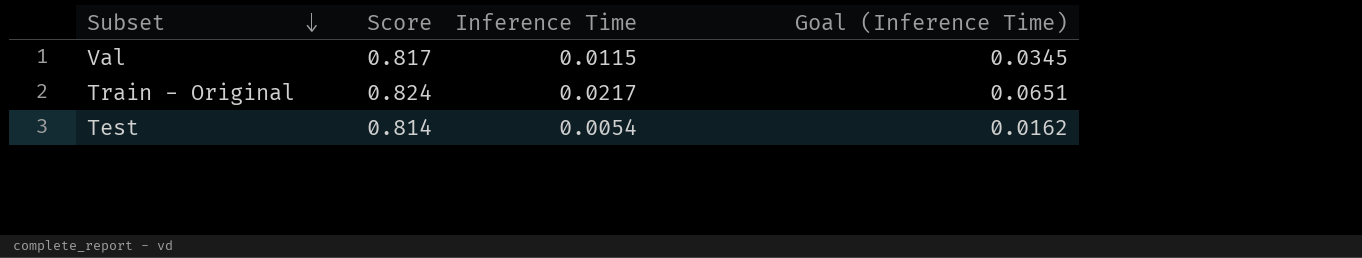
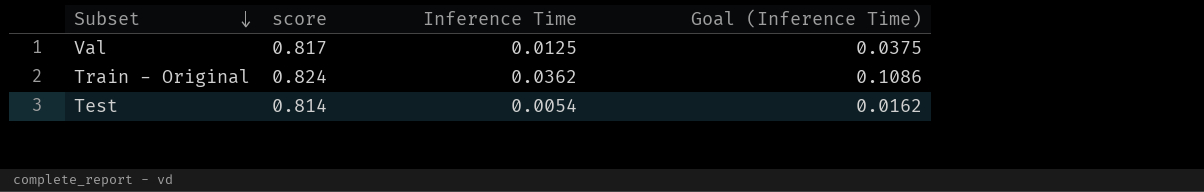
column name: Score -> score
Val | Inference Time: 0.0115 -> 0.0125
Val | Goal (Inference Time): 0.0345 -> 0.0375
Train - Original | Inference Time: 0.0217 -> 0.0362
Train - Original | Goal (Inference Time): 0.0651 -> 0.1086

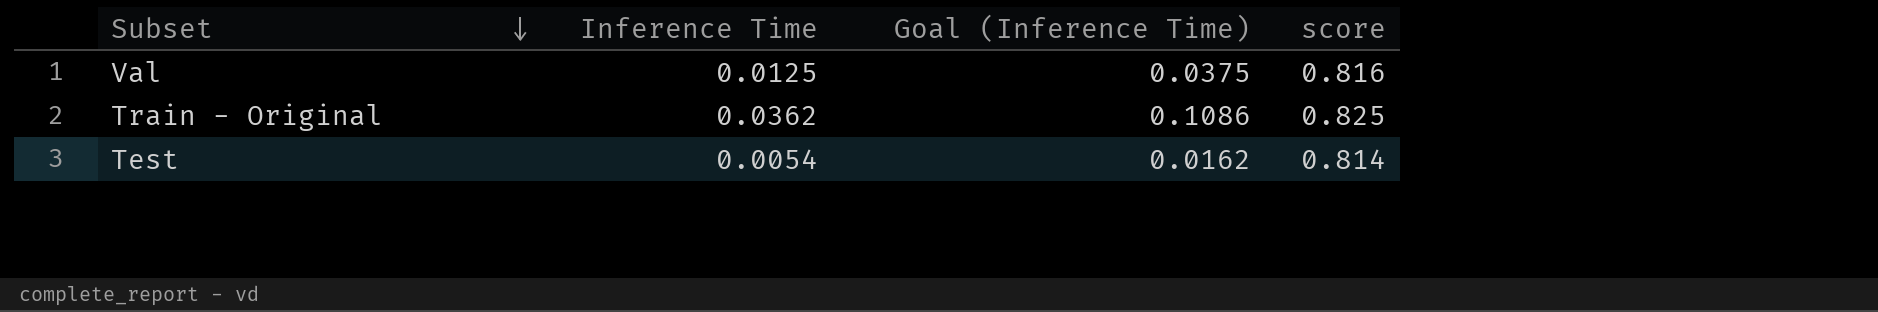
column score | position: 2 -> 4
Val | score: 0.817 -> 0.816
Train - Original | score: 0.824 -> 0.825

